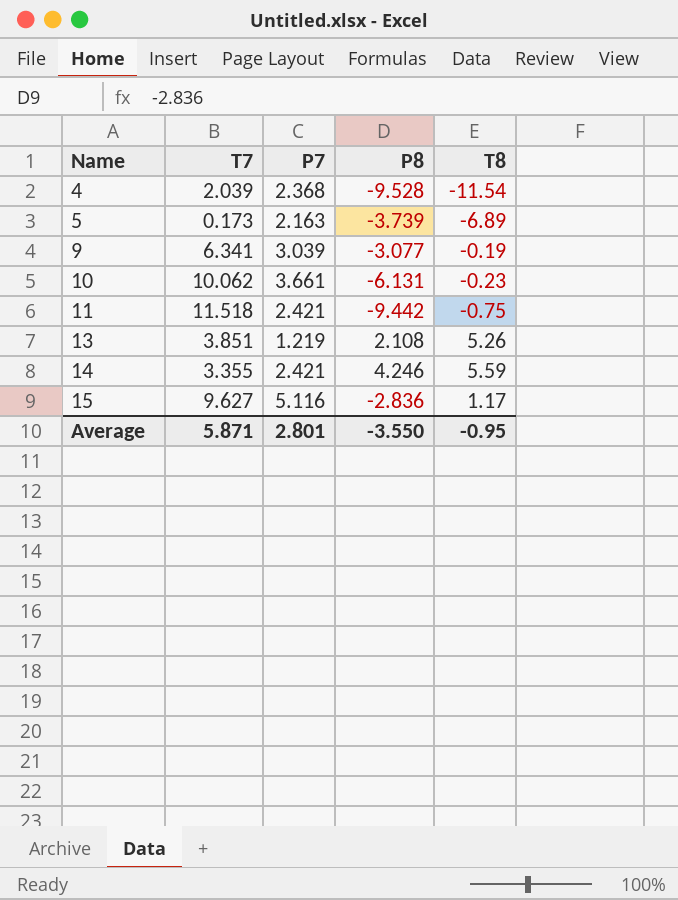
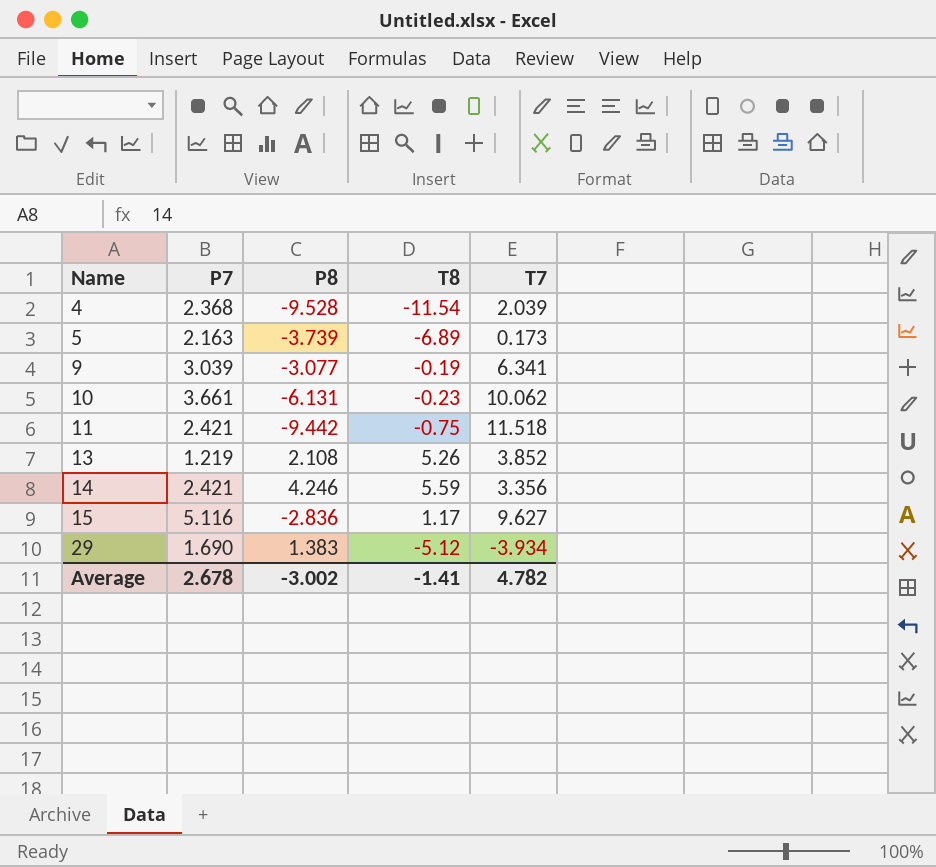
column T7 | position: 2 -> 5
13 | T7: 3.851 -> 3.852
14 | T7: 3.355 -> 3.356
row 29: none -> 1.690 | 1.383 | -5.12 | -3.934
Average | P7: 2.801 -> 2.678
Average | P8: -3.550 -> -3.002
Average | T8: -0.95 -> -1.41
Average | T7: 5.871 -> 4.782

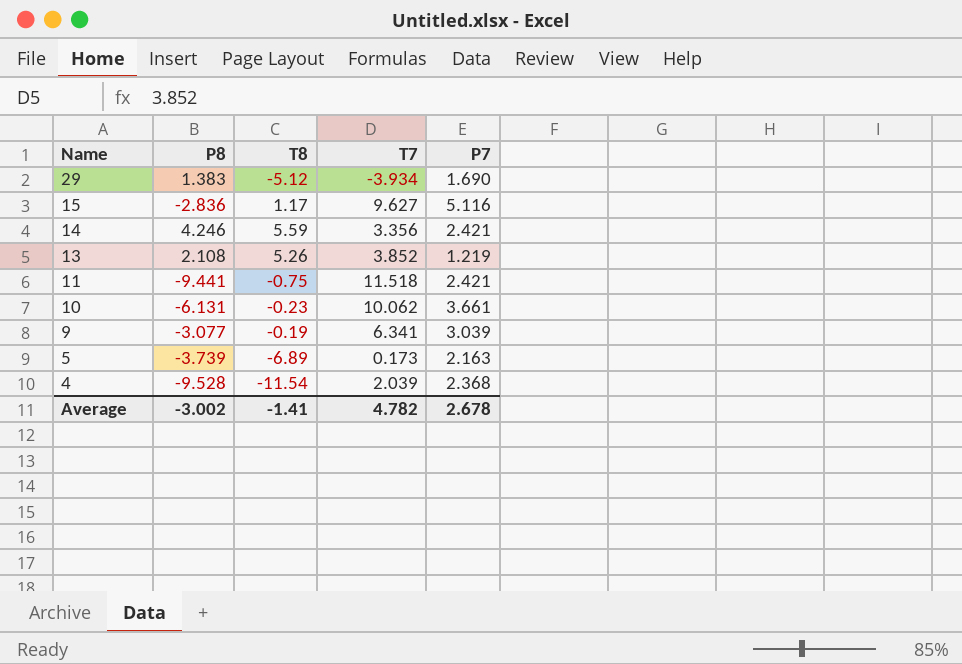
row order: Name ascending -> Name descending
column P7 | position: 2 -> 5
11 | P8: -9.442 -> -9.441

